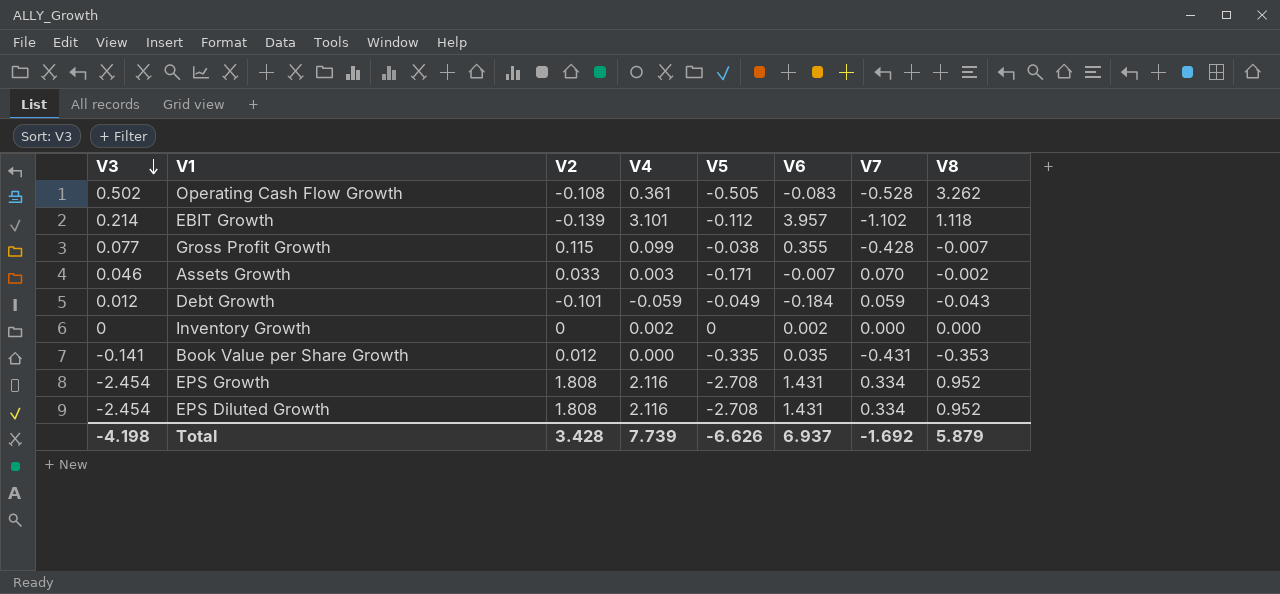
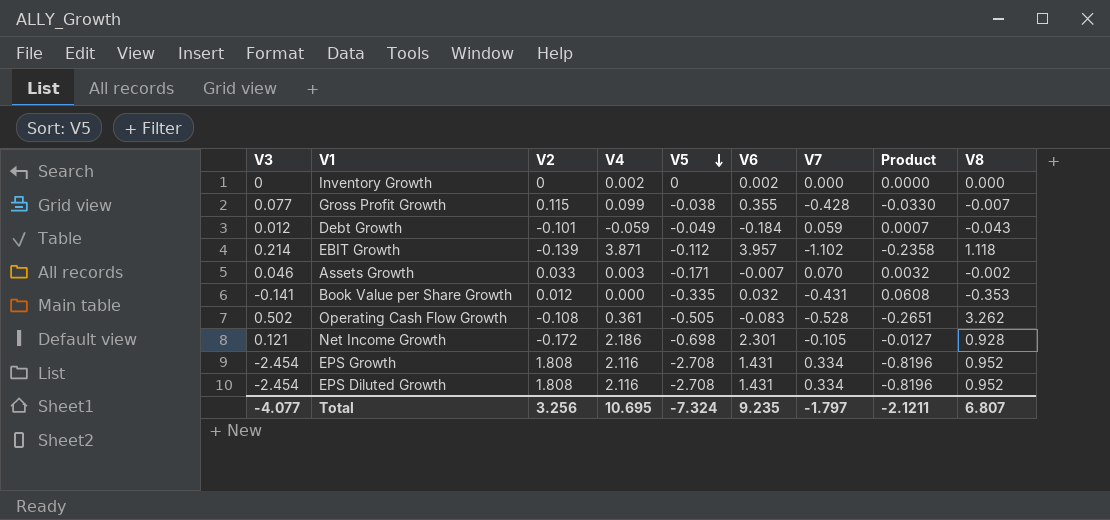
row order: V3 descending -> V5 descending
column Product | formula: none -> [V3] * [V7]
EBIT Growth | V4: 3.101 -> 3.871
Book Value per Share Growth | V6: 0.035 -> 0.032
row Net Income Growth: none -> 0.121 | -0.172 | 2.186 | -0.698 | 2.301 | -0.105 | -0.0127 | 0.928
Total | V3: -4.198 -> -4.077
Total | V2: 3.428 -> 3.256
Total | V4: 7.739 -> 10.695
Total | V5: -6.626 -> -7.324
Total | V6: 6.937 -> 9.235
Total | V7: -1.692 -> -1.797
Total | V8: 5.879 -> 6.807

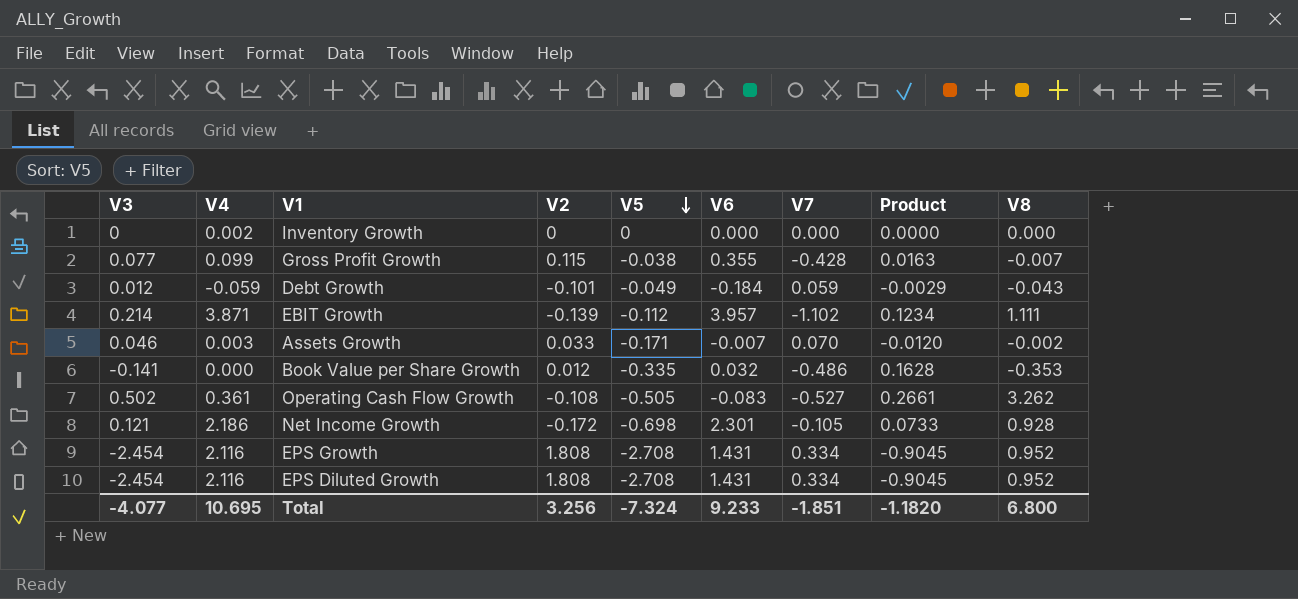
column V4 | position: 4 -> 2
column Product | formula: [V3] * [V7] -> [V5] * [V7]
Inventory Growth | V6: 0.002 -> 0.000
EBIT Growth | V8: 1.118 -> 1.111
Book Value per Share Growth | V7: -0.431 -> -0.486
Operating Cash Flow Growth | V7: -0.528 -> -0.527
Total | V6: 9.235 -> 9.233
Total | V7: -1.797 -> -1.851
Total | Product: -2.1211 -> -1.1820
Total | V8: 6.807 -> 6.800

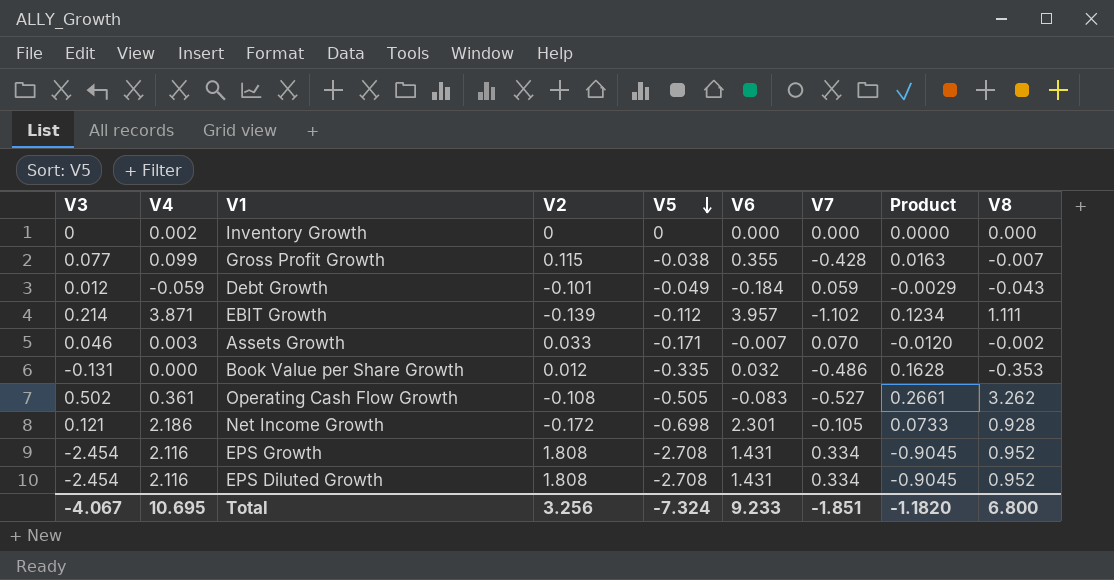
Book Value per Share Growth | V3: -0.141 -> -0.131
Total | V3: -4.077 -> -4.067

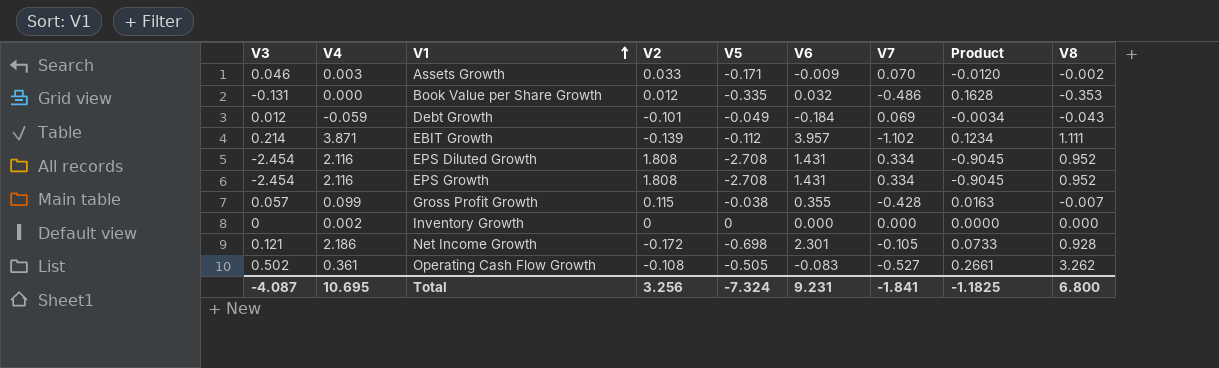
row order: V5 descending -> V1 ascending
Assets Growth | V6: -0.007 -> -0.009
Debt Growth | V7: 0.059 -> 0.069
Debt Growth | Product: -0.0029 -> -0.0034
Gross Profit Growth | V3: 0.077 -> 0.057
Total | V3: -4.067 -> -4.087
Total | V6: 9.233 -> 9.231
Total | V7: -1.851 -> -1.841
Total | Product: -1.1820 -> -1.1825

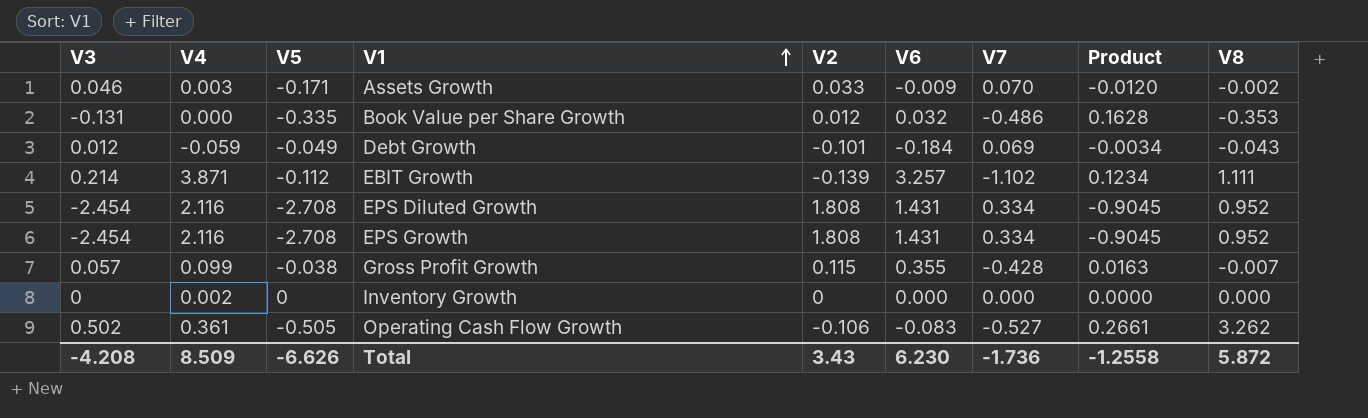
column V5 | position: 5 -> 3
row Net Income Growth: 0.121 | 2.186 | -0.172 | -0.698 | 2.301 | -0.105 | 0.0733 | 0.928 -> none
EBIT Growth | V6: 3.957 -> 3.257
Operating Cash Flow Growth | V2: -0.108 -> -0.106
Total | V3: -4.087 -> -4.208
Total | V4: 10.695 -> 8.509
Total | V5: -7.324 -> -6.626
Total | V2: 3.256 -> 3.43
Total | V6: 9.231 -> 6.230
Total | V7: -1.841 -> -1.736
Total | Product: -1.1825 -> -1.2558
Total | V8: 6.800 -> 5.872

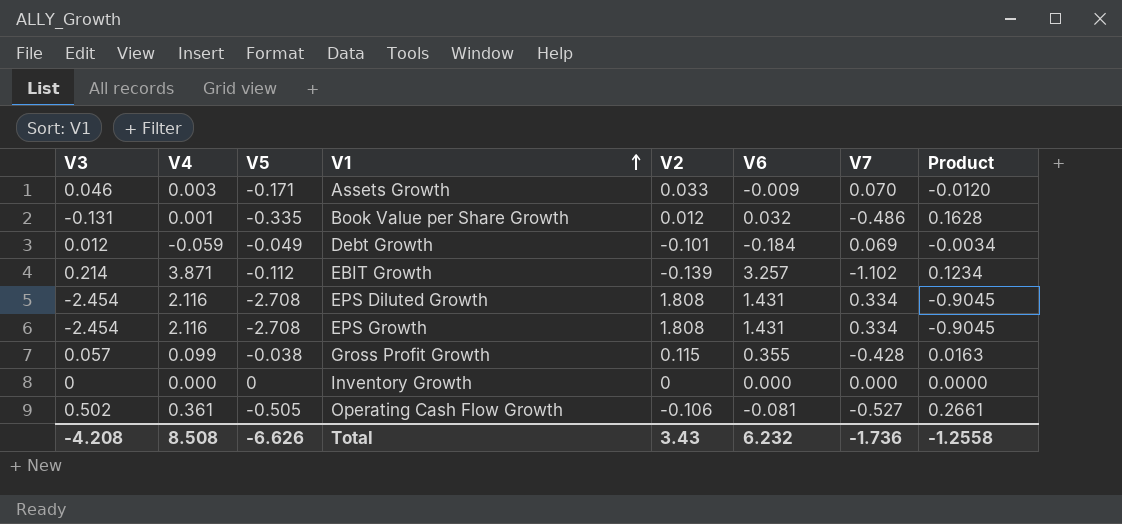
column V8 | position: 9 -> none
Book Value per Share Growth | V4: 0.000 -> 0.001
Inventory Growth | V4: 0.002 -> 0.000
Operating Cash Flow Growth | V6: -0.083 -> -0.081
Total | V4: 8.509 -> 8.508
Total | V6: 6.230 -> 6.232

